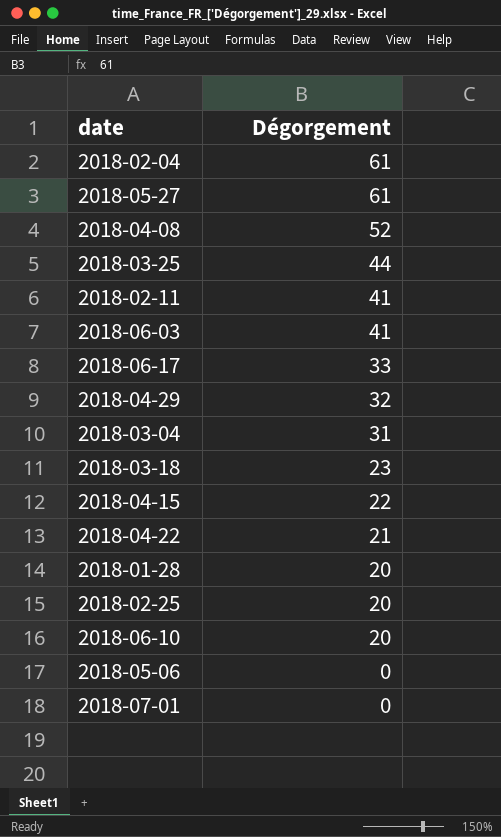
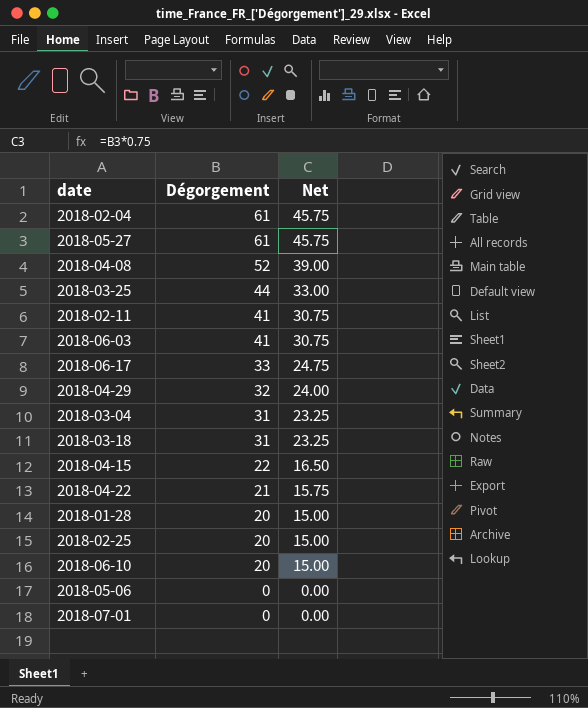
column Net | formula: none -> [Dégorgement] * 0.75
2018-03-18 | Dégorgement: 23 -> 31

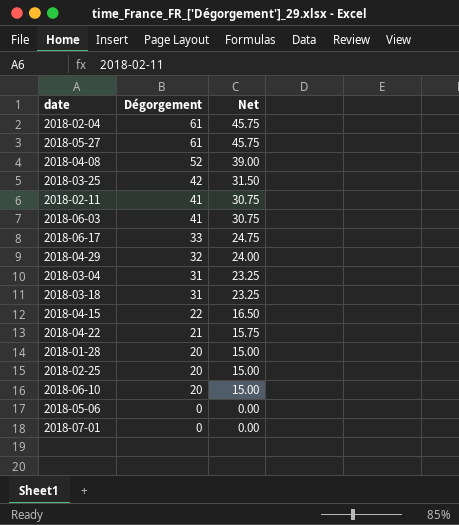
2018-03-25 | Dégorgement: 44 -> 42
2018-03-25 | Net: 33.00 -> 31.50

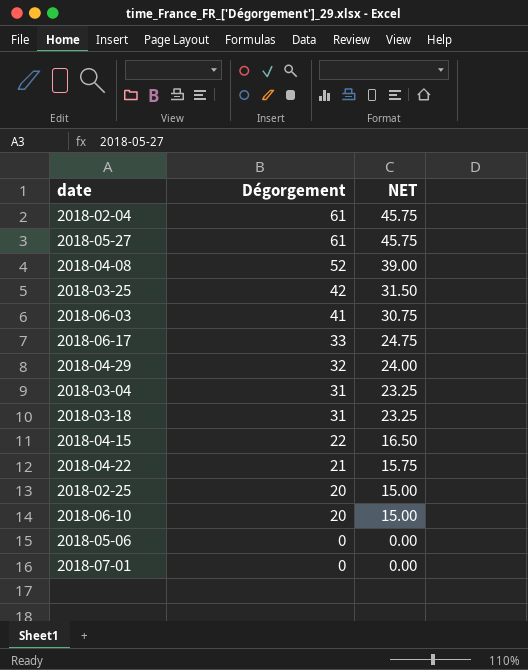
column name: Net -> NET
row 2018-02-11: 41 | 30.75 -> none
row 2018-01-28: 20 | 15.00 -> none

